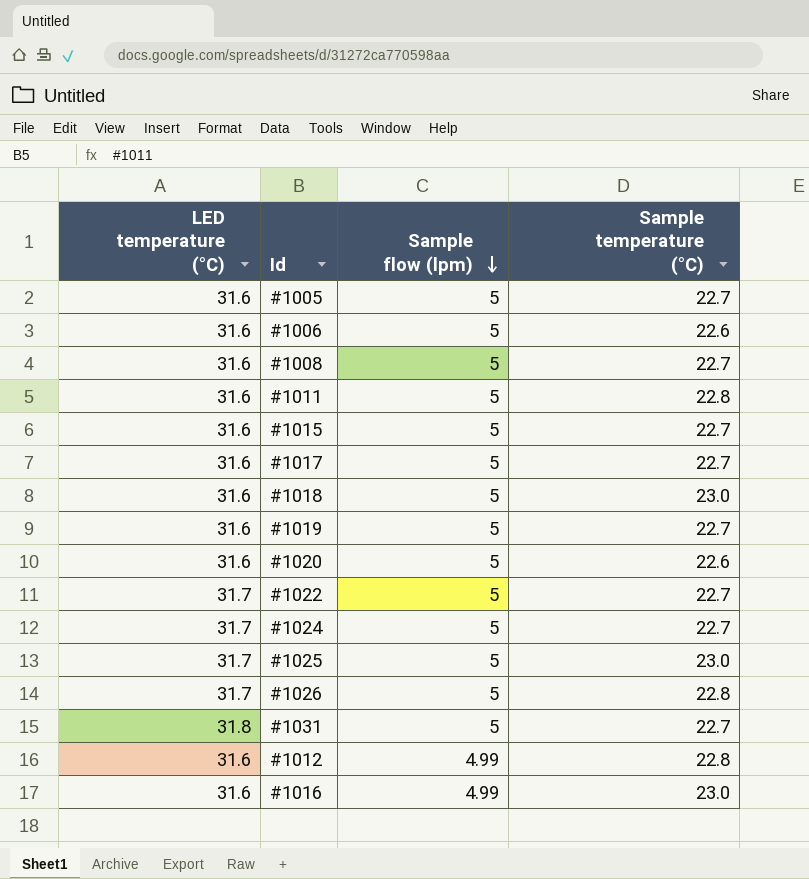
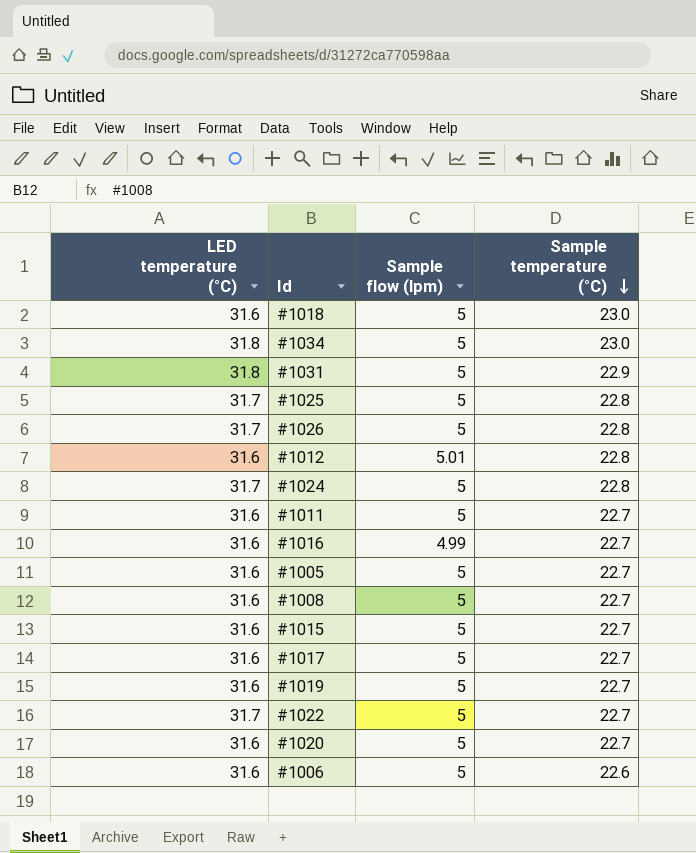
row order: Sample flow (lpm) descending -> Sample temperature (°C) descending
row #1034: none -> 31.8 | 5 | 23.0
#1031 | Sample temperature (°C): 22.7 -> 22.9
#1025 | Sample temperature (°C): 23.0 -> 22.8
#1012 | Sample flow (lpm): 4.99 -> 5.01
#1024 | Sample temperature (°C): 22.7 -> 22.8
#1011 | Sample temperature (°C): 22.8 -> 22.7
#1016 | Sample temperature (°C): 23.0 -> 22.7
#1020 | Sample temperature (°C): 22.6 -> 22.7

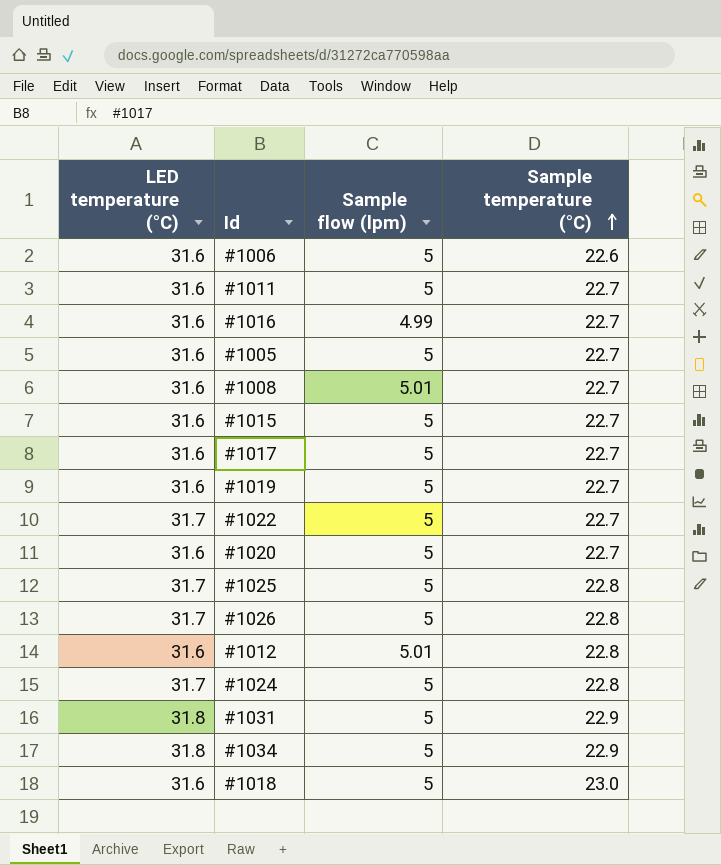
row order: Sample temperature (°C) descending -> Sample temperature (°C) ascending
#1008 | Sample flow (lpm): 5 -> 5.01
#1034 | Sample temperature (°C): 23.0 -> 22.9

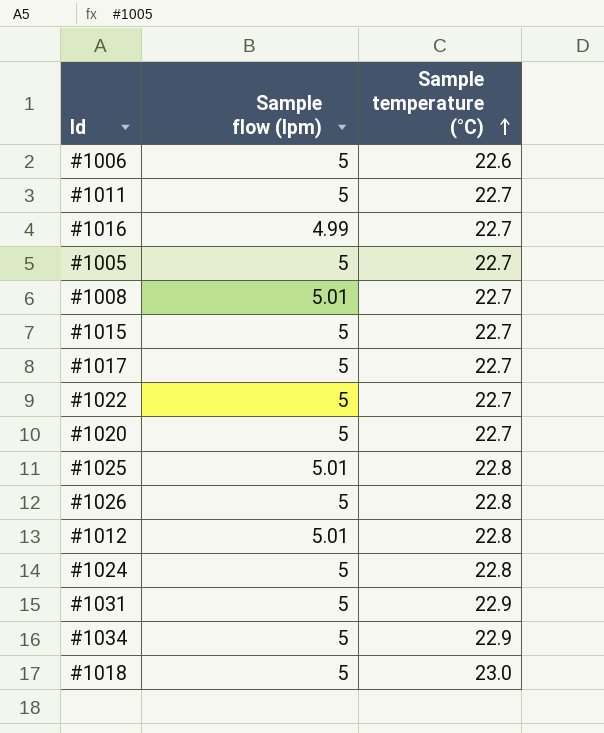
column LED temperature (°C) | position: 1 -> none
row #1019: 31.6 | 5 | 22.7 -> none
#1025 | Sample flow (lpm): 5 -> 5.01

